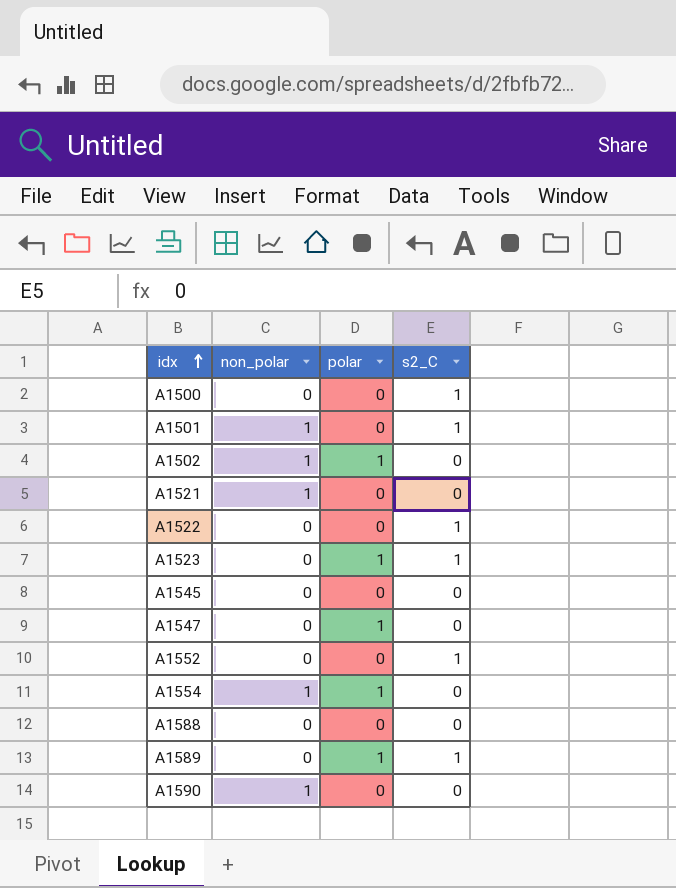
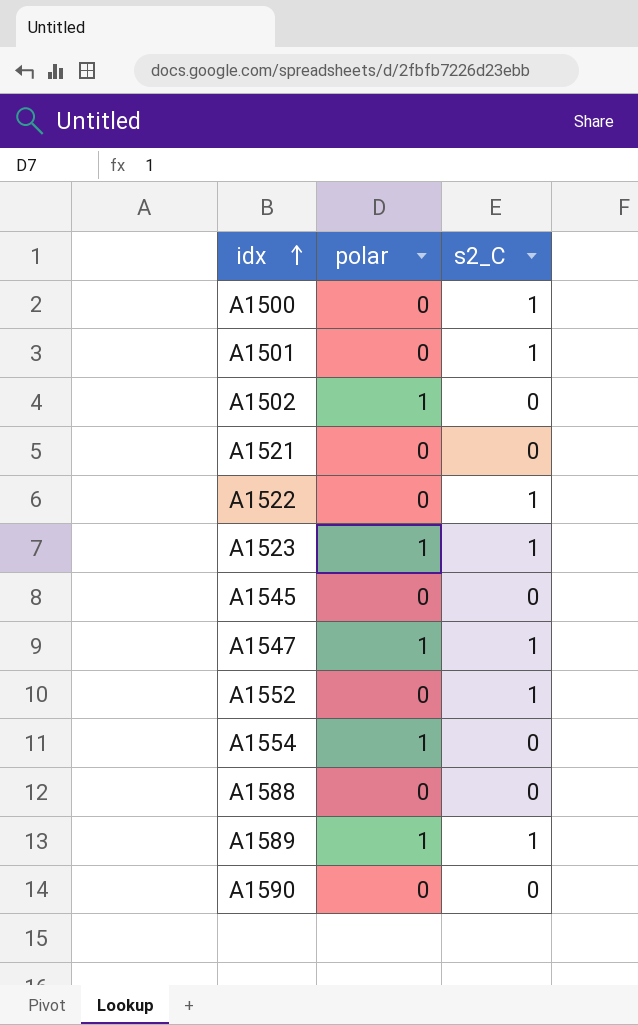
column non_polar | position: 2 -> none
A1547 | s2_C: 0 -> 1

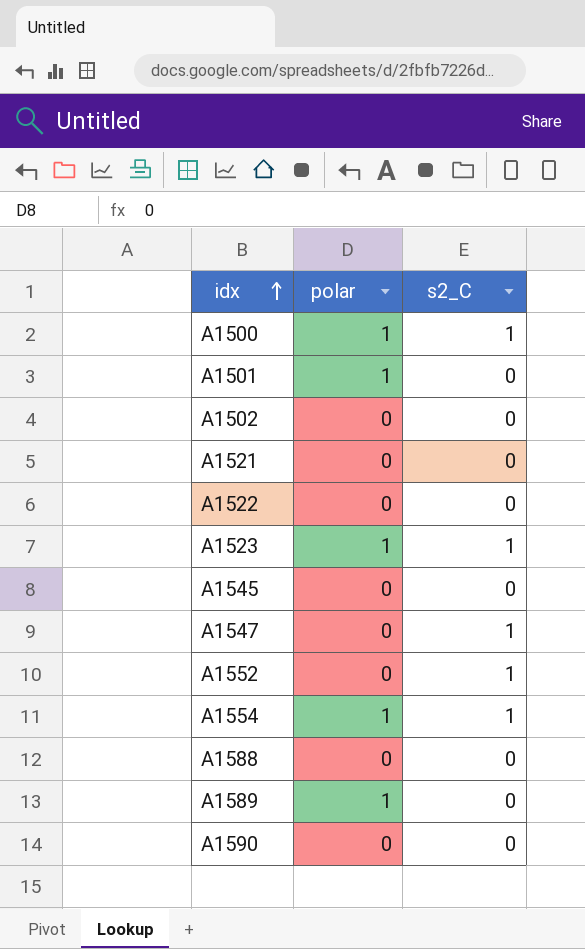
A1500 | polar: 0 -> 1
A1501 | polar: 0 -> 1
A1501 | s2_C: 1 -> 0
A1502 | polar: 1 -> 0
A1522 | s2_C: 1 -> 0
A1547 | polar: 1 -> 0
A1554 | s2_C: 0 -> 1
A1589 | s2_C: 1 -> 0

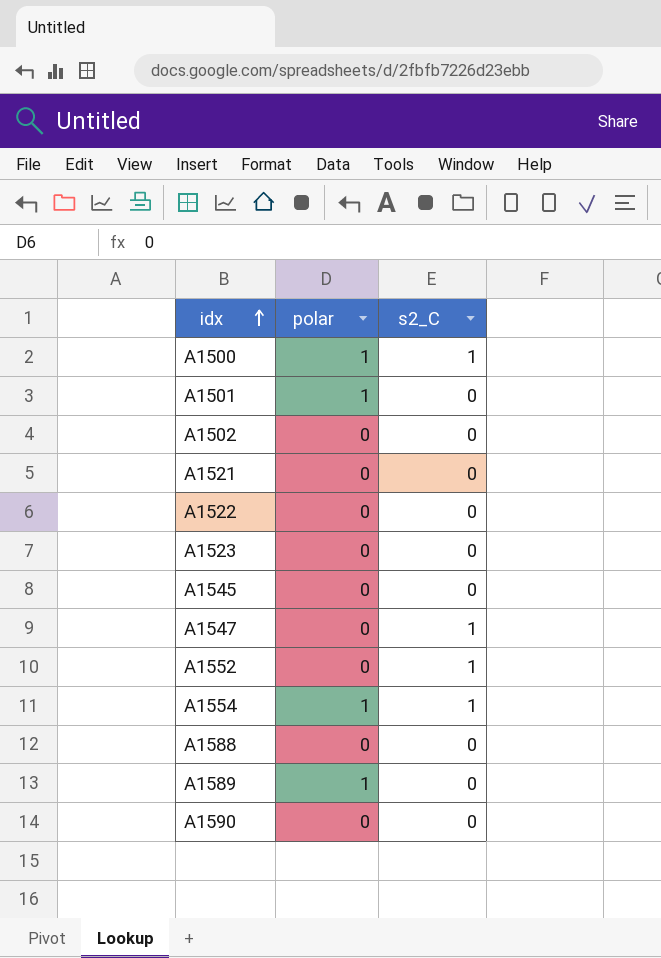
A1523 | polar: 1 -> 0
A1523 | s2_C: 1 -> 0

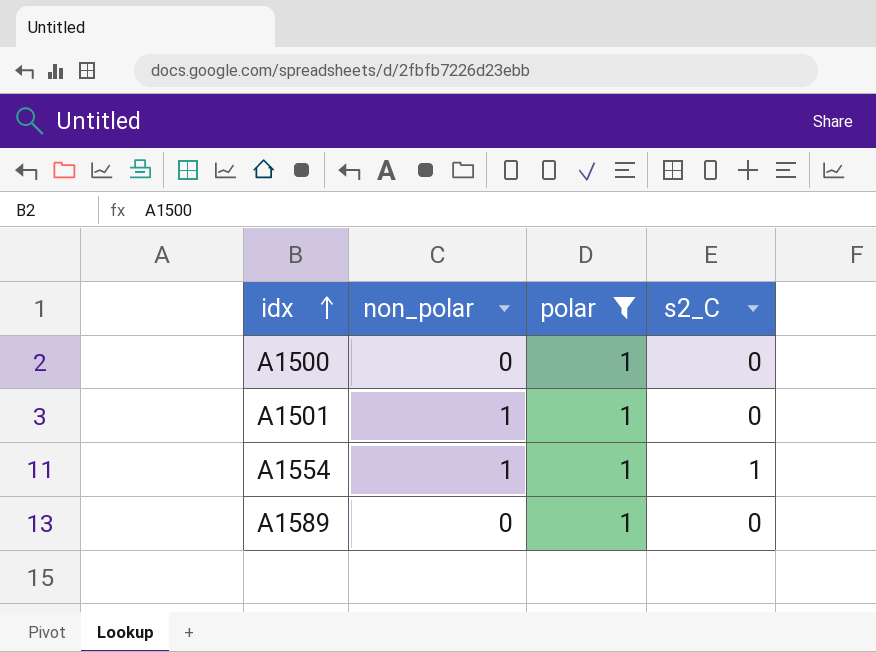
filter: none -> polar = 1
column non_polar | position: none -> 2
A1500 | s2_C: 1 -> 0

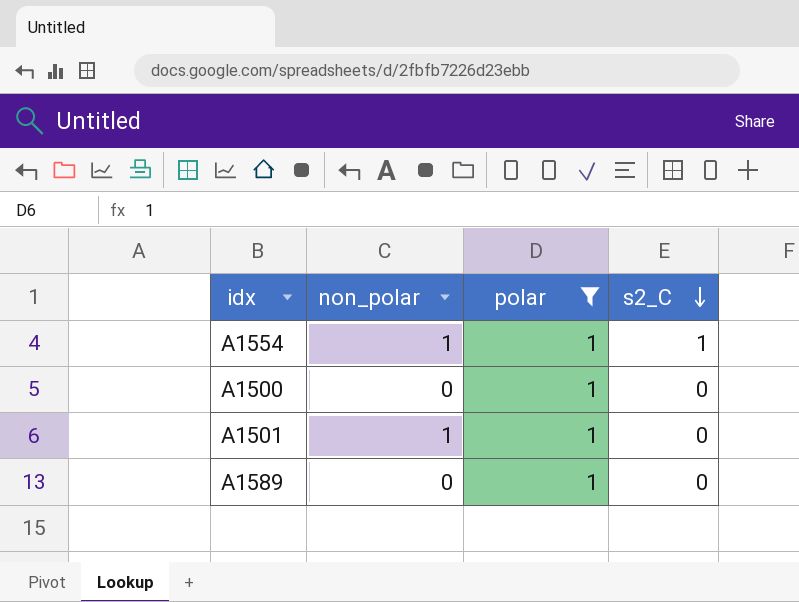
row order: idx ascending -> s2_C descending

